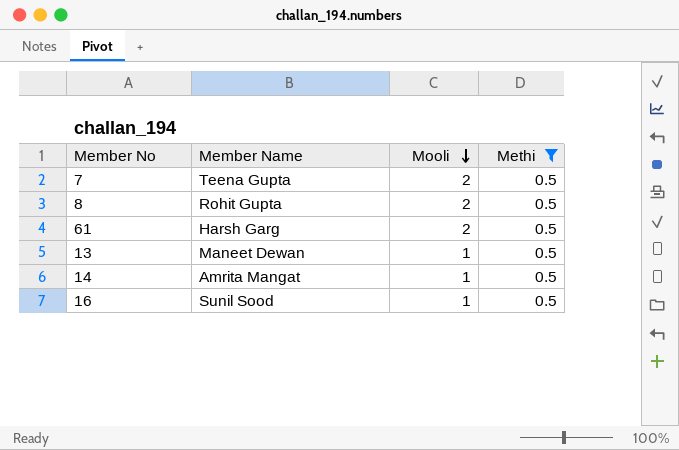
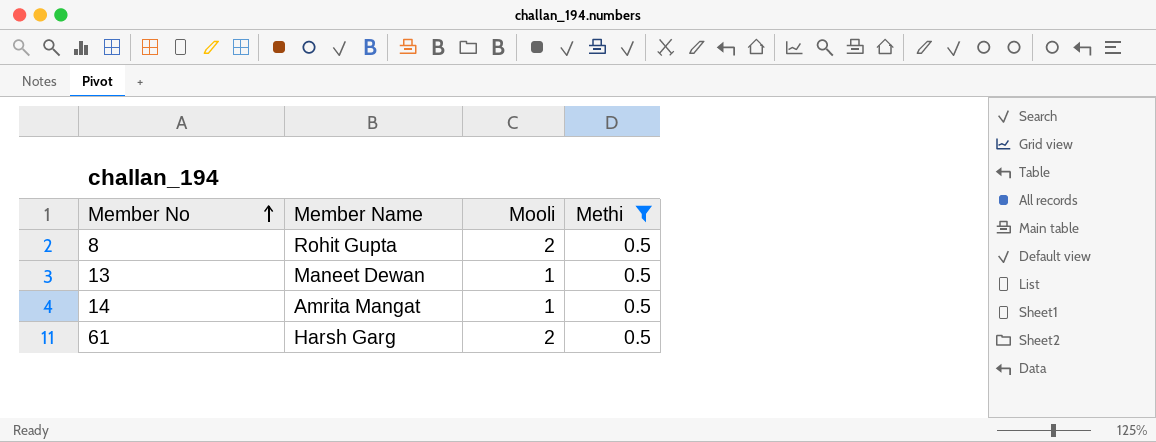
row order: Mooli descending -> Member No ascending
row 7: Teena Gupta | 2 | 0.5 -> none
row 16: Sunil Sood | 1 | 0.5 -> none

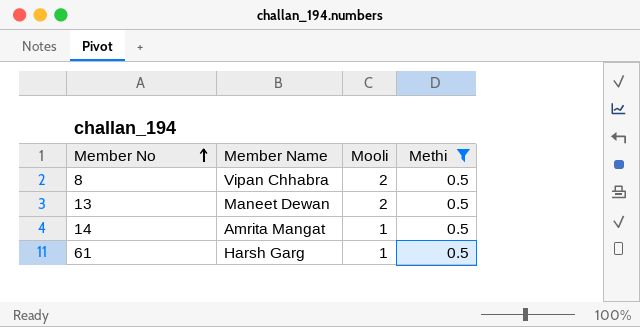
8 | Member Name: Rohit Gupta -> Vipan Chhabra
13 | Mooli: 1 -> 2
61 | Mooli: 2 -> 1

